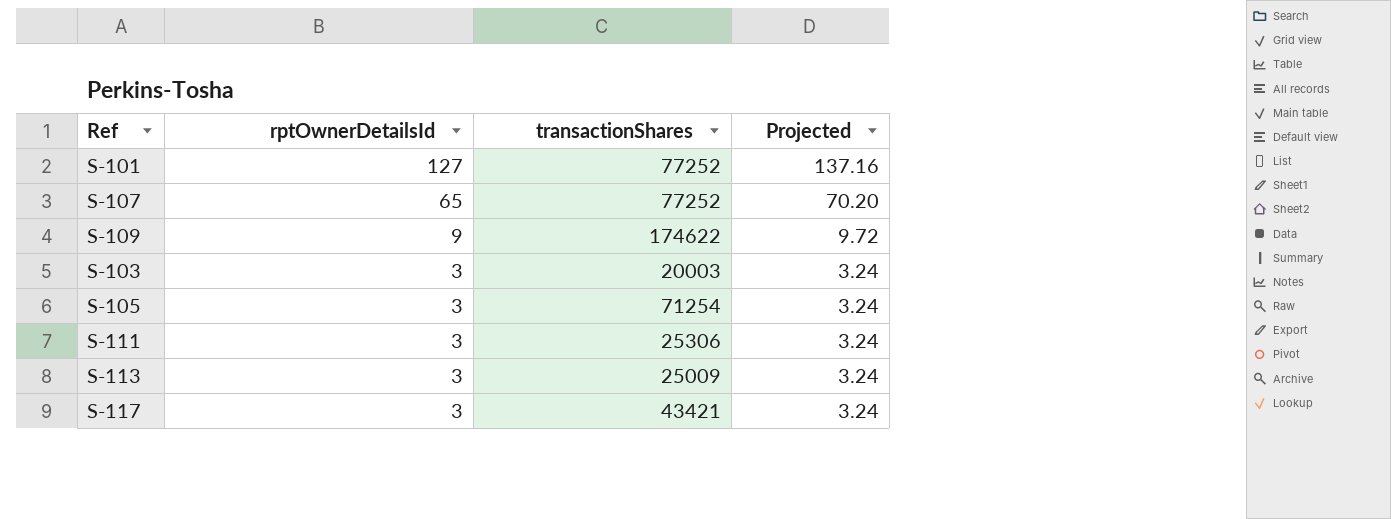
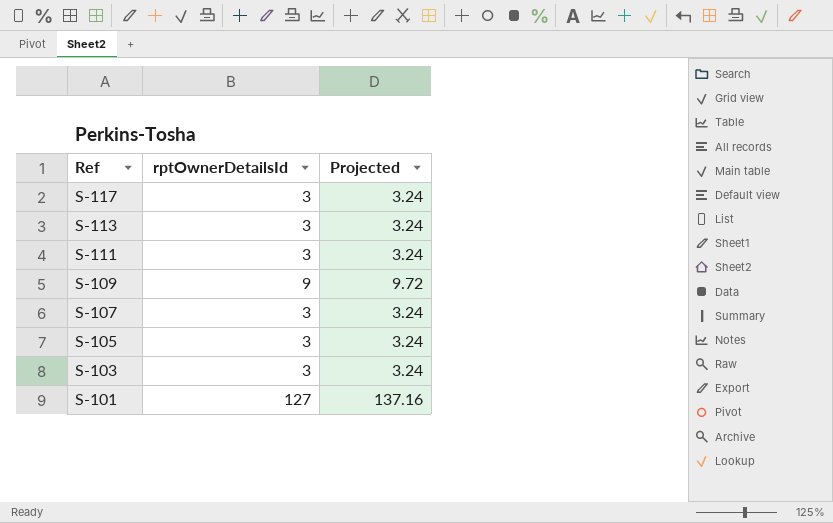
row order: rptOwnerDetailsId descending -> Ref descending
column transactionShares | position: 3 -> none
S-107 | rptOwnerDetailsId: 65 -> 3
S-107 | Projected: 70.20 -> 3.24

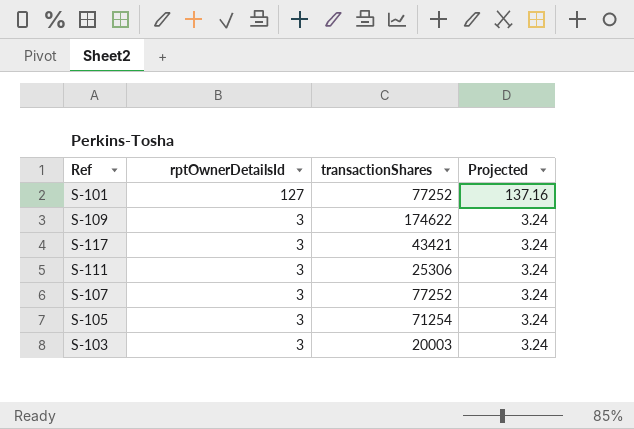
row order: Ref descending -> rptOwnerDetailsId descending
column transactionShares | position: none -> 3
row S-113: 3 | 3.24 -> none
S-109 | rptOwnerDetailsId: 9 -> 3
S-109 | Projected: 9.72 -> 3.24

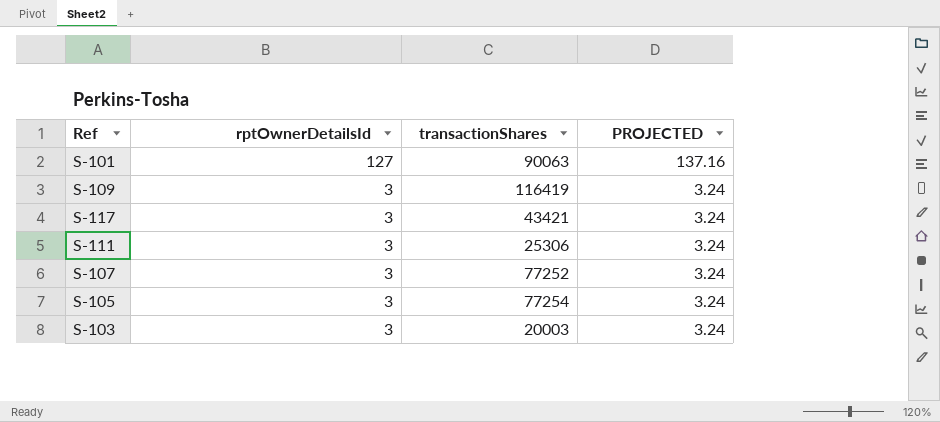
column name: Projected -> PROJECTED
S-101 | transactionShares: 77252 -> 90063
S-109 | transactionShares: 174622 -> 116419
S-105 | transactionShares: 71254 -> 77254

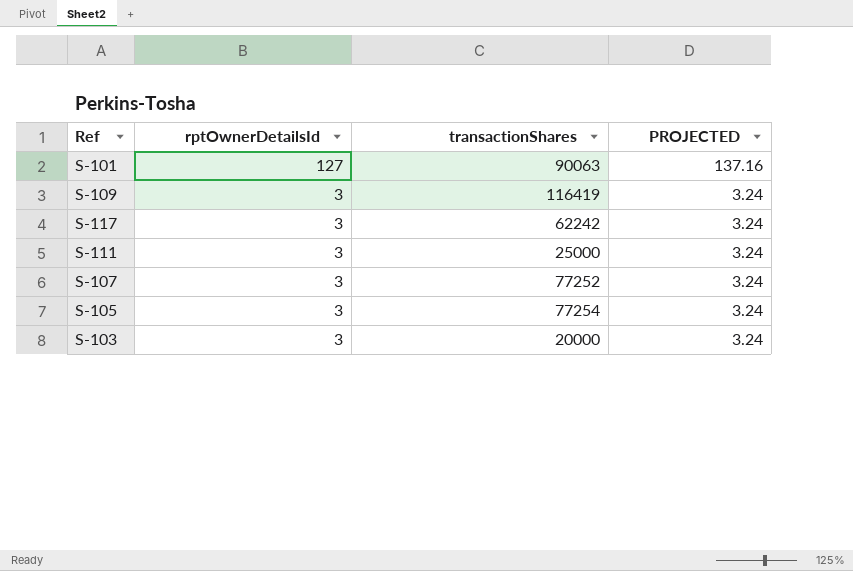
S-117 | transactionShares: 43421 -> 62242
S-111 | transactionShares: 25306 -> 25000
S-103 | transactionShares: 20003 -> 20000

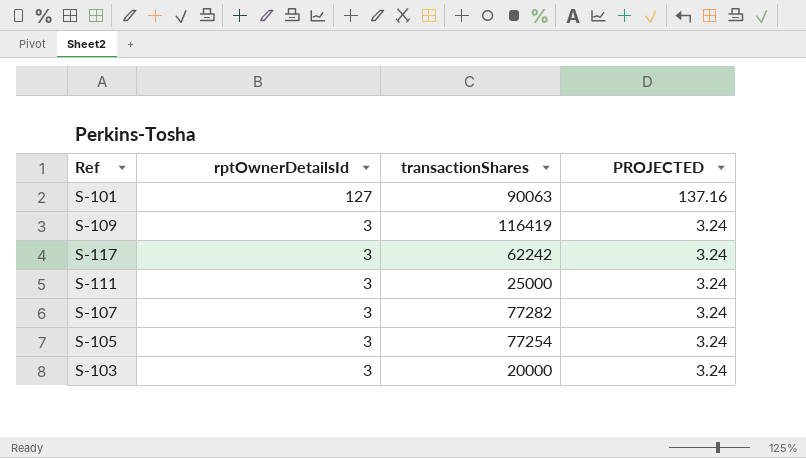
S-107 | transactionShares: 77252 -> 77282

